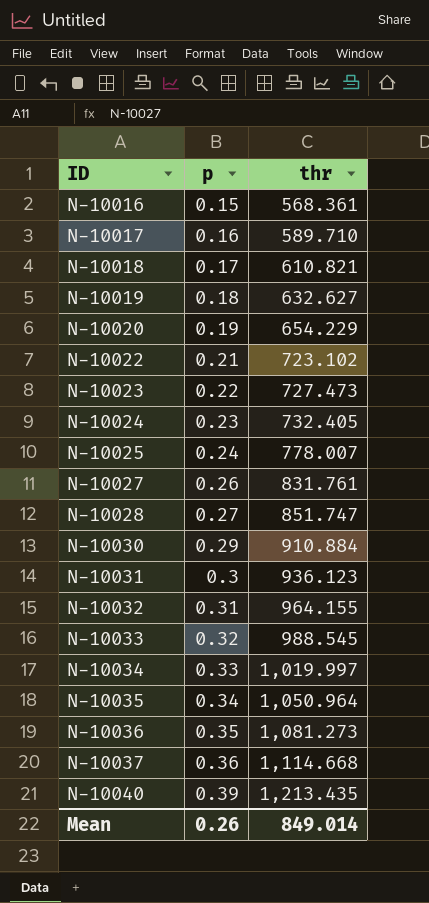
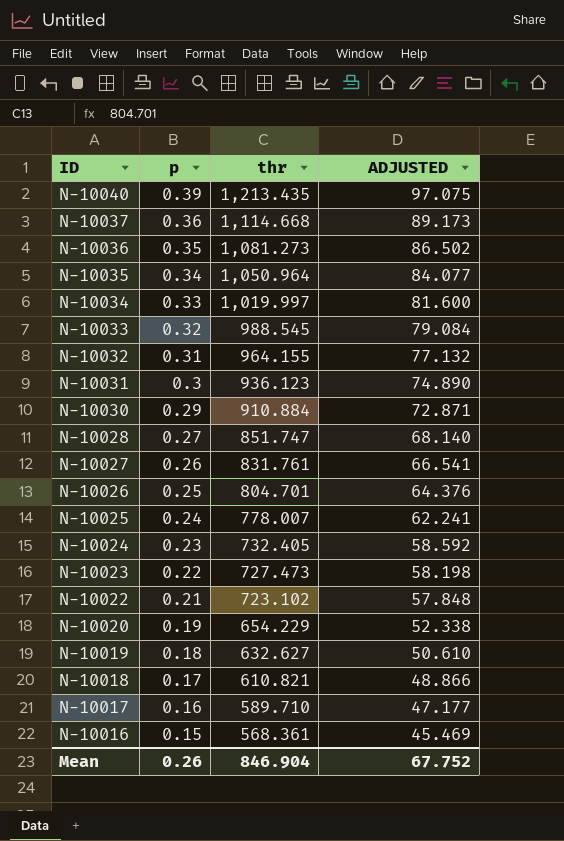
row order: ID ascending -> ID descending
column ADJUSTED | formula: none -> [thr] * 0.08
row N-10026: none -> 0.25 | 804.701 | 64.376
Mean | thr: 849.014 -> 846.904

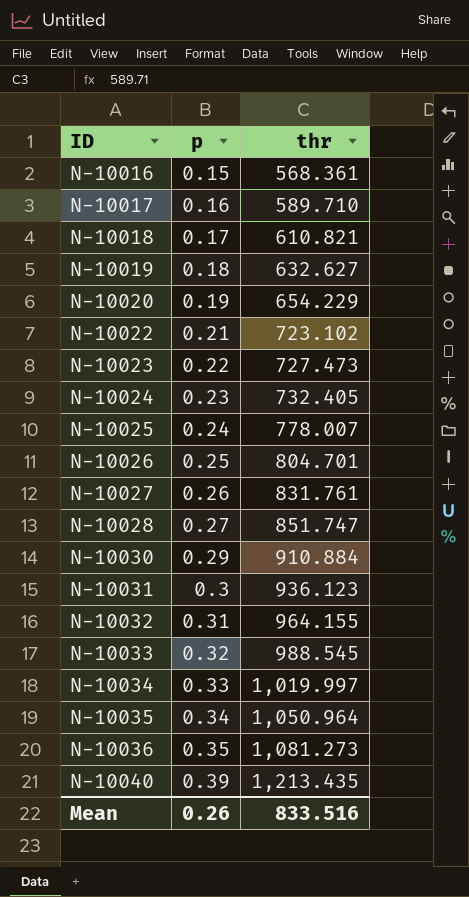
row order: ID descending -> ID ascending
column ADJUSTED | formula: [thr] * 0.08 -> none
row N-10037: 0.36 | 1,114.668 | 89.173 -> none
Mean | thr: 846.904 -> 833.516

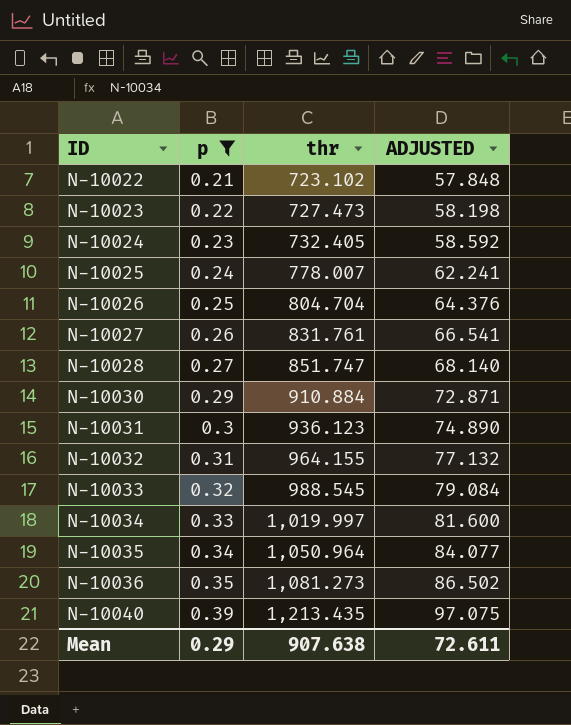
filter: none -> p >= 0.21
column ADJUSTED | formula: none -> [thr] * 0.08
N-10026 | thr: 804.701 -> 804.704
Mean | p: 0.26 -> 0.29
Mean | thr: 833.516 -> 907.638

